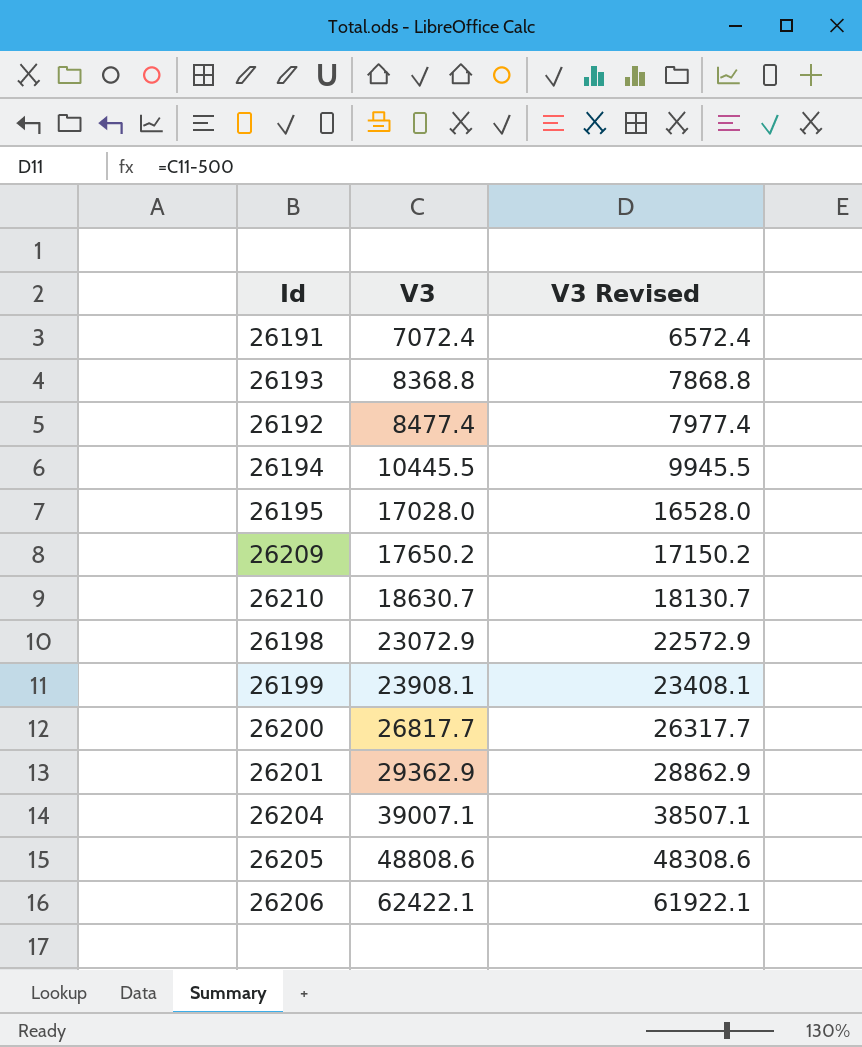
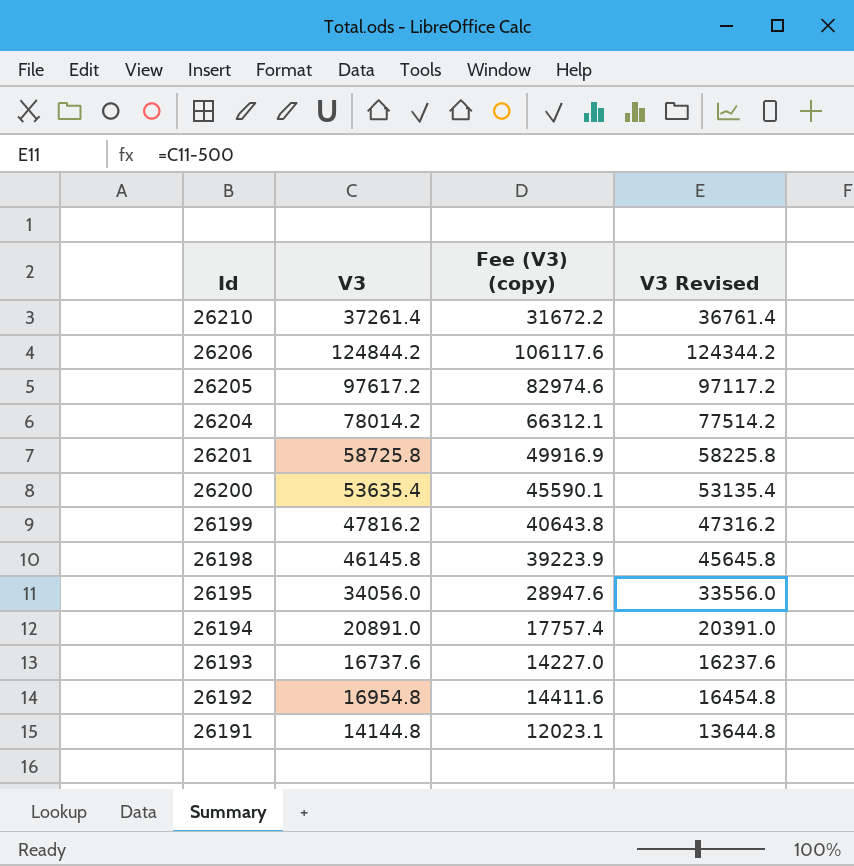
row order: V3 ascending -> Id descending
column Fee (V3) (copy) | formula: none -> [V3] * 0.85
row 26209: 17650.2 | 17150.2 -> none
26210 | V3: 18630.7 -> 37261.4
26210 | V3 Revised: 18130.7 -> 36761.4
26206 | V3: 62422.1 -> 124844.2
26206 | V3 Revised: 61922.1 -> 124344.2
26205 | V3: 48808.6 -> 97617.2
26205 | V3 Revised: 48308.6 -> 97117.2
26204 | V3: 39007.1 -> 78014.2
26204 | V3 Revised: 38507.1 -> 77514.2
26201 | V3: 29362.9 -> 58725.8
26201 | V3 Revised: 28862.9 -> 58225.8
26200 | V3: 26817.7 -> 53635.4
26200 | V3 Revised: 26317.7 -> 53135.4
26199 | V3: 23908.1 -> 47816.2
26199 | V3 Revised: 23408.1 -> 47316.2
26198 | V3: 23072.9 -> 46145.8
26198 | V3 Revised: 22572.9 -> 45645.8
26195 | V3: 17028.0 -> 34056.0
26195 | V3 Revised: 16528.0 -> 33556.0
26194 | V3: 10445.5 -> 20891.0
26194 | V3 Revised: 9945.5 -> 20391.0
26193 | V3: 8368.8 -> 16737.6
26193 | V3 Revised: 7868.8 -> 16237.6
26192 | V3: 8477.4 -> 16954.8
26192 | V3 Revised: 7977.4 -> 16454.8
26191 | V3: 7072.4 -> 14144.8
26191 | V3 Revised: 6572.4 -> 13644.8

